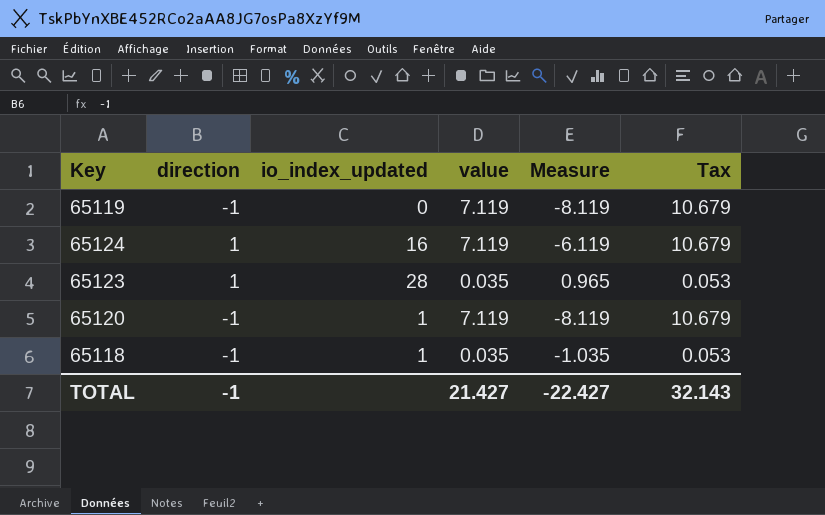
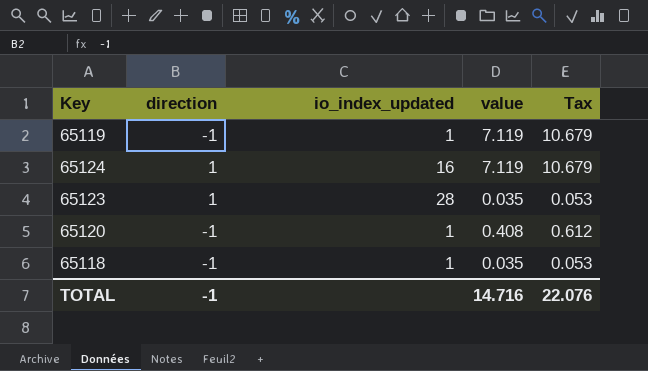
column Measure | formula: [direction] - [value] -> none
65119 | io_index_updated: 0 -> 1
65120 | value: 7.119 -> 0.408
65120 | Tax: 10.679 -> 0.612
TOTAL | value: 21.427 -> 14.716
TOTAL | Tax: 32.143 -> 22.076

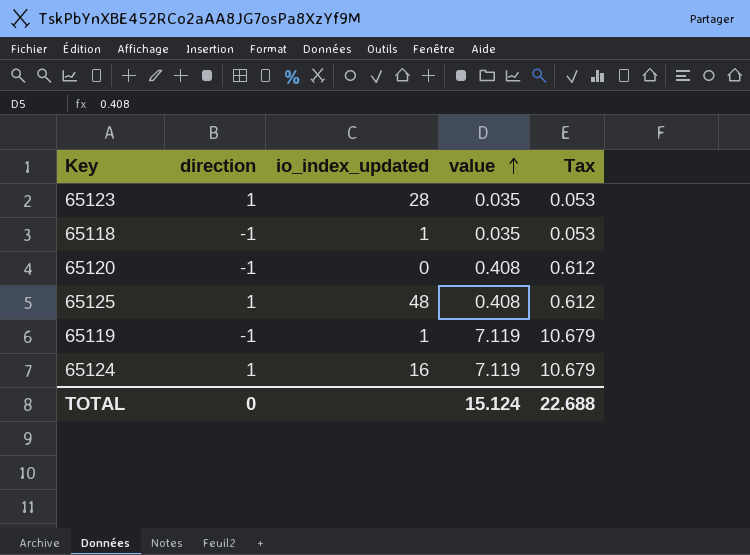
row order: none -> value ascending
65120 | io_index_updated: 1 -> 0
row 65125: none -> 1 | 48 | 0.408 | 0.612
TOTAL | direction: -1 -> 0
TOTAL | value: 14.716 -> 15.124
TOTAL | Tax: 22.076 -> 22.688

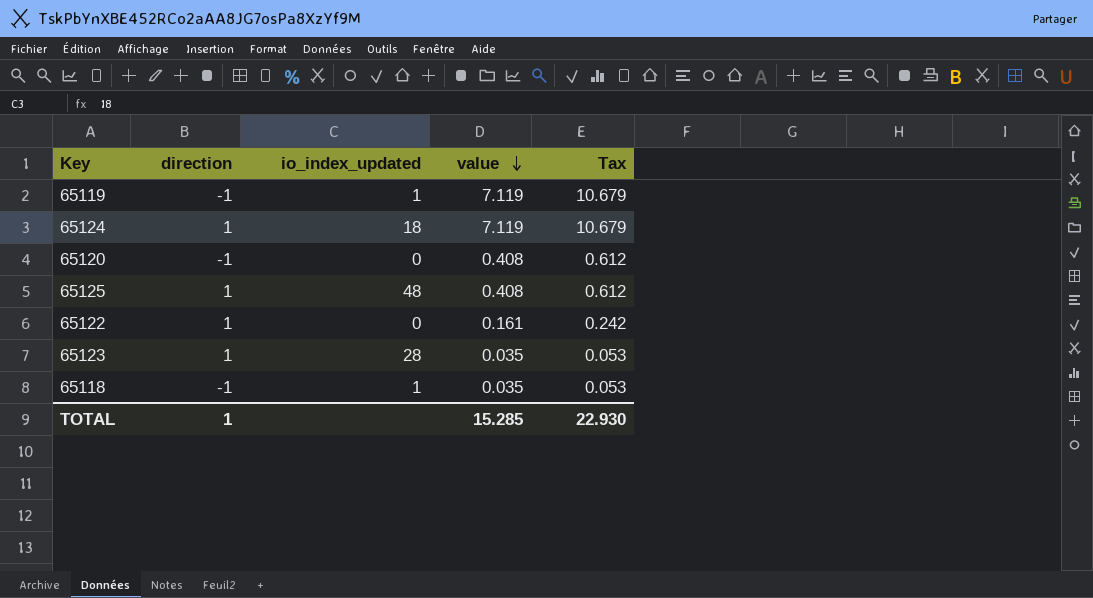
row order: value ascending -> value descending
65124 | io_index_updated: 16 -> 18
row 65122: none -> 1 | 0 | 0.161 | 0.242
TOTAL | direction: 0 -> 1
TOTAL | value: 15.124 -> 15.285
TOTAL | Tax: 22.688 -> 22.930

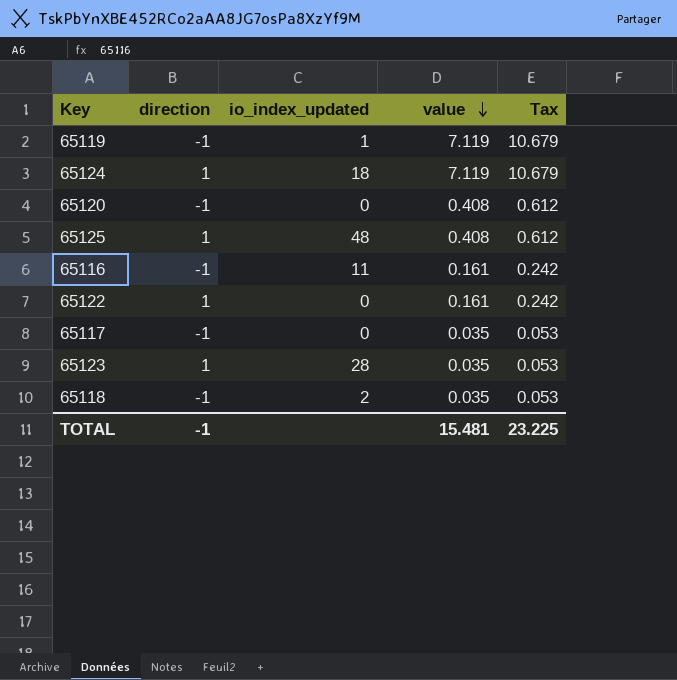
row 65116: none -> -1 | 11 | 0.161 | 0.242
row 65117: none -> -1 | 0 | 0.035 | 0.053
65118 | io_index_updated: 1 -> 2
TOTAL | direction: 1 -> -1
TOTAL | value: 15.285 -> 15.481
TOTAL | Tax: 22.930 -> 23.225

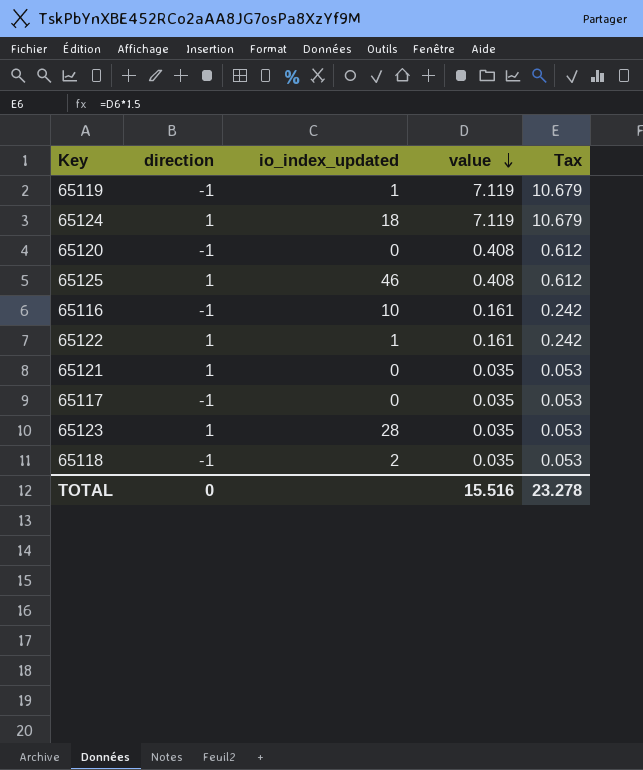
65125 | io_index_updated: 48 -> 46
65116 | io_index_updated: 11 -> 10
65122 | io_index_updated: 0 -> 1
row 65121: none -> 1 | 0 | 0.035 | 0.053
TOTAL | direction: -1 -> 0
TOTAL | value: 15.481 -> 15.516
TOTAL | Tax: 23.225 -> 23.278

